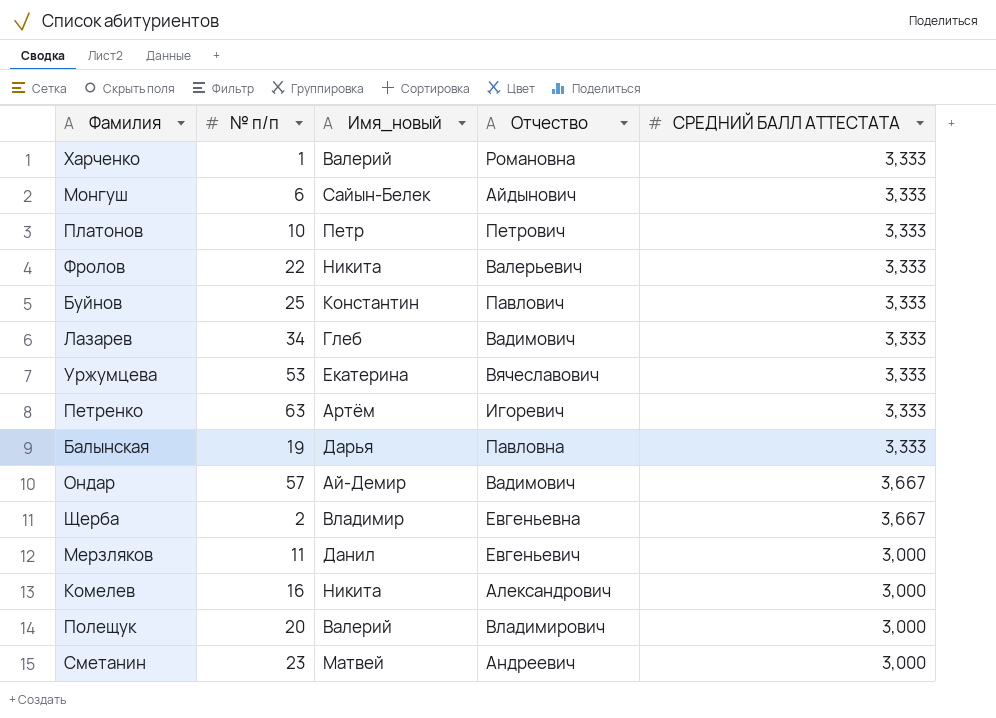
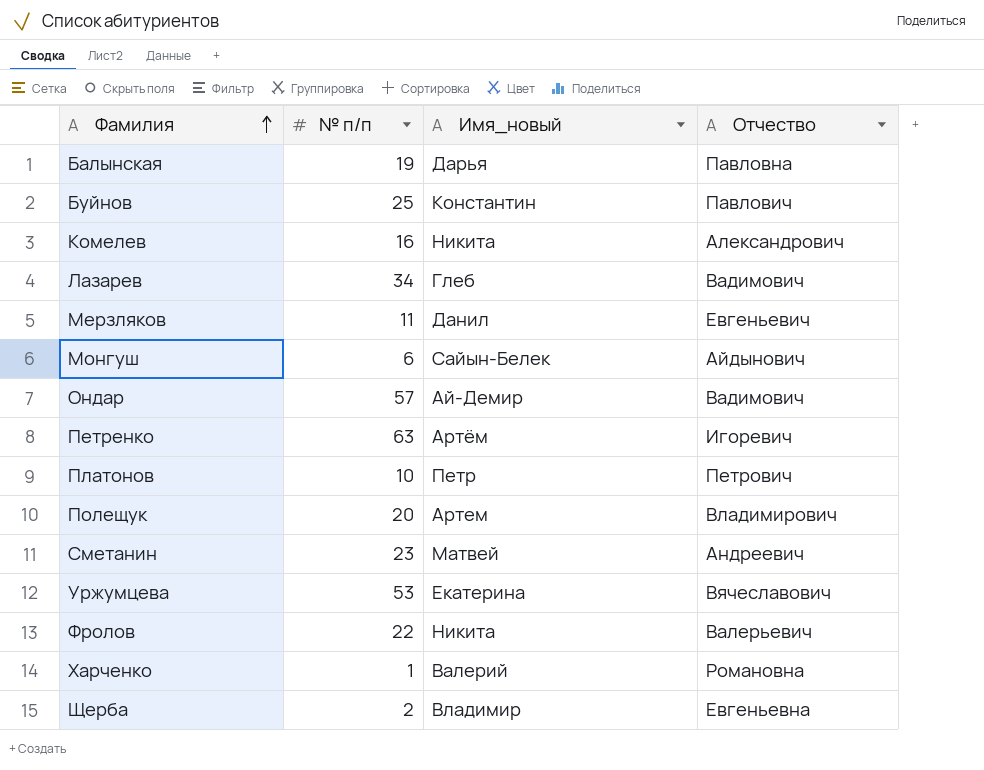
row order: none -> Фамилия ascending
column СРЕДНИЙ БАЛЛ АТТЕСТАТА | position: 5 -> none
Полещук | Имя_новый: Валерий -> Артем

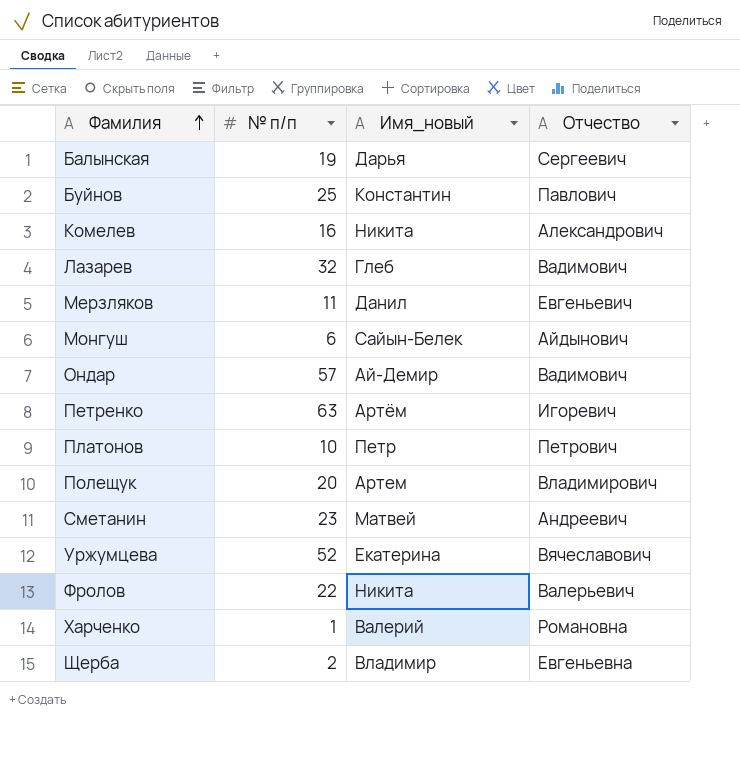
Балынская | Отчество: Павловна -> Сергеевич
Лазарев | № п/п: 34 -> 32
Уржумцева | № п/п: 53 -> 52

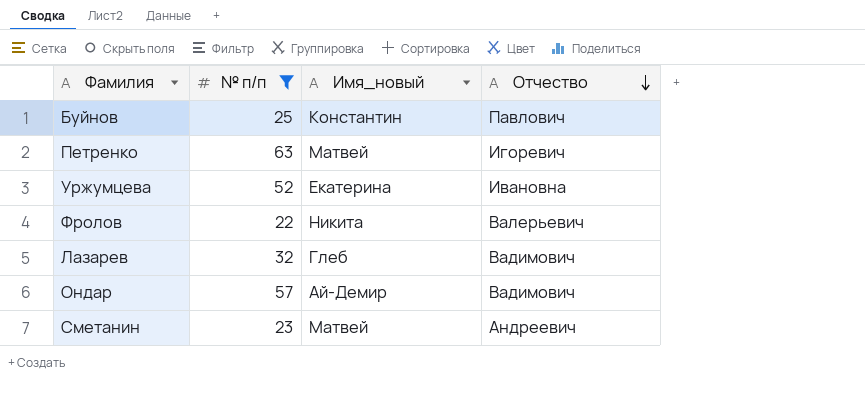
filter: none -> № п/п >= 22
row order: Фамилия ascending -> Отчество descending
Петренко | Имя_новый: Артём -> Матвей
Уржумцева | Отчество: Вячеславович -> Ивановна

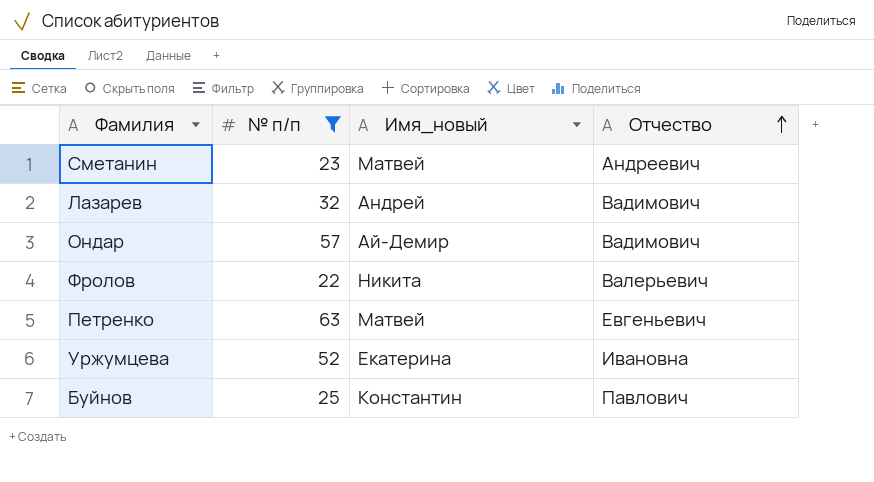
row order: Отчество descending -> Отчество ascending
Лазарев | Имя_новый: Глеб -> Андрей
Петренко | Отчество: Игоревич -> Евгеньевич

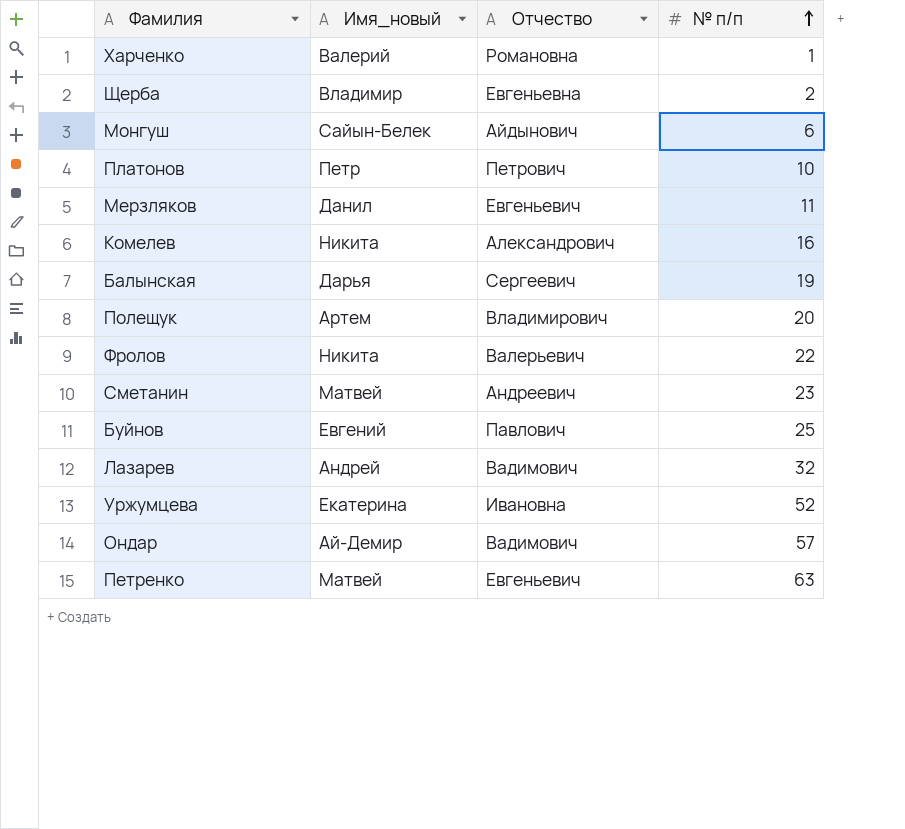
filter: № п/п >= 22 -> none
row order: Отчество ascending -> № п/п ascending
column № п/п | position: 2 -> 4
Буйнов | Имя_новый: Константин -> Евгений

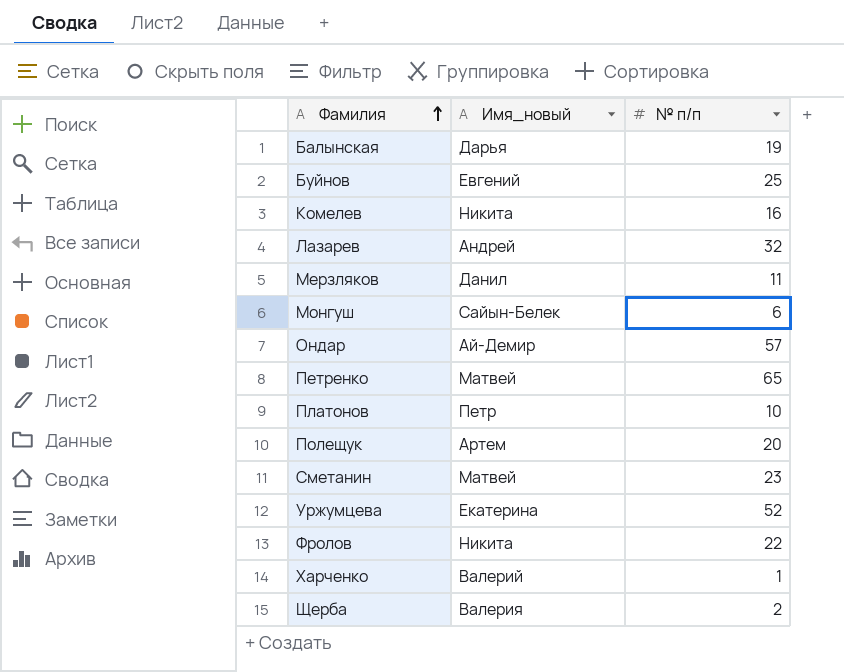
row order: № п/п ascending -> Фамилия ascending
column Отчество | position: 3 -> none
Петренко | № п/п: 63 -> 65
Щерба | Имя_новый: Владимир -> Валерия

